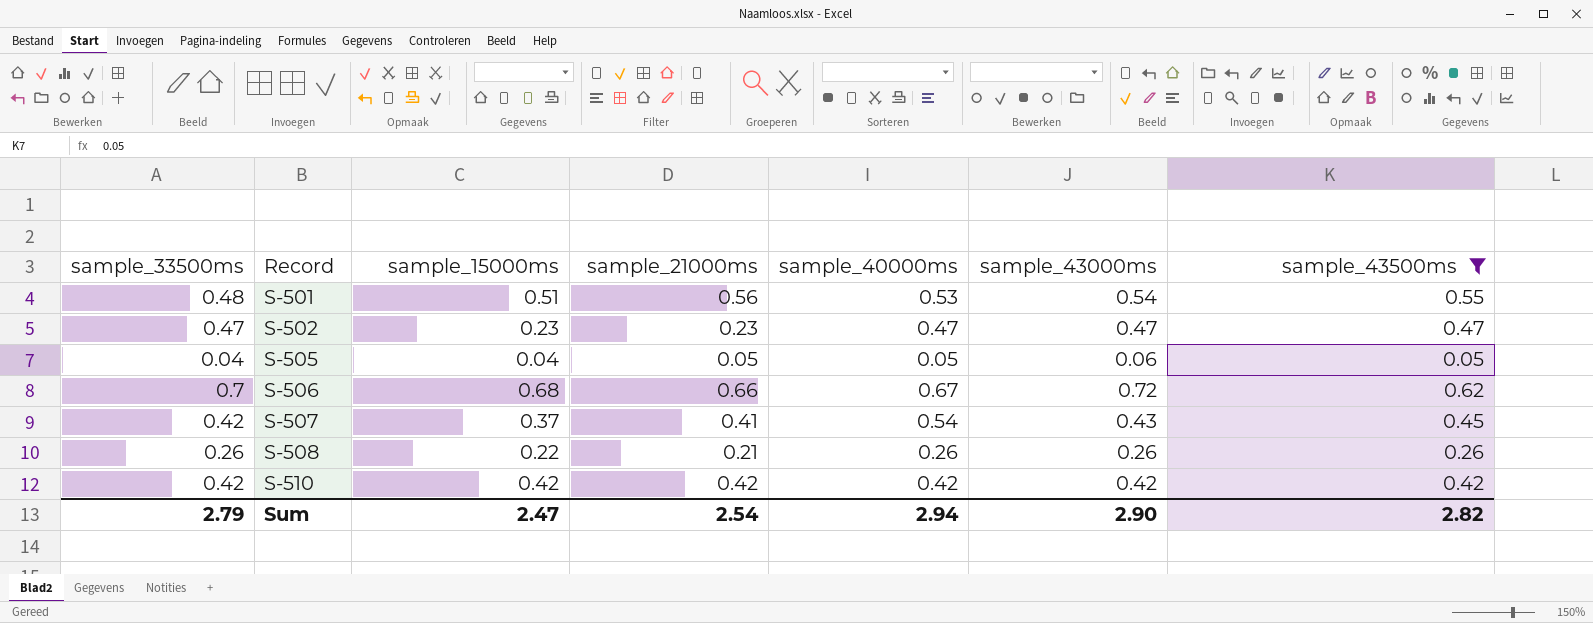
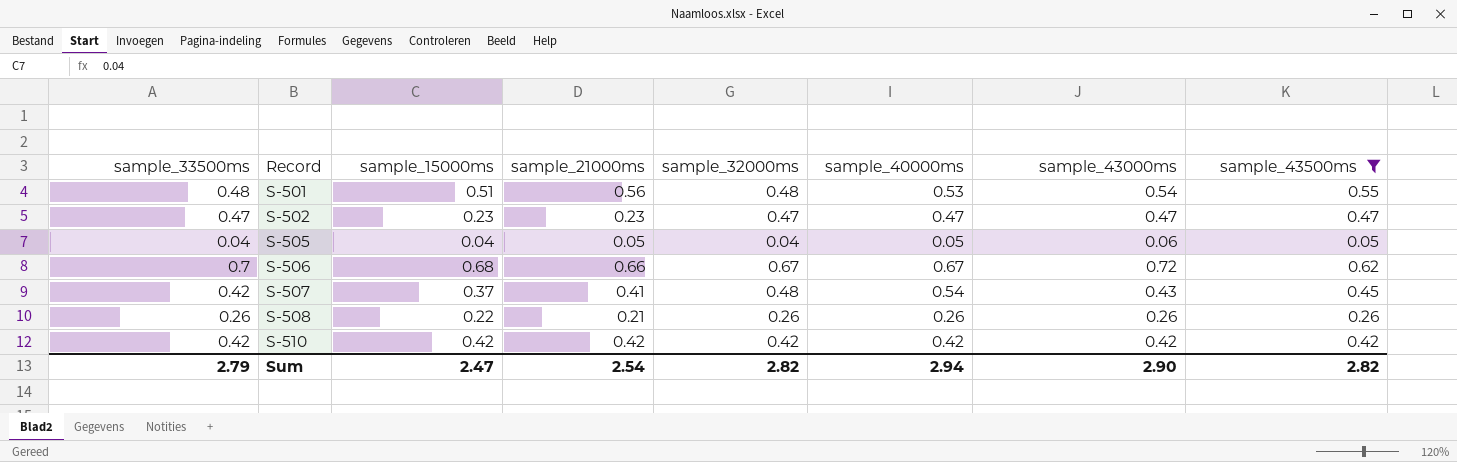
column sample_32000ms | position: none -> 5

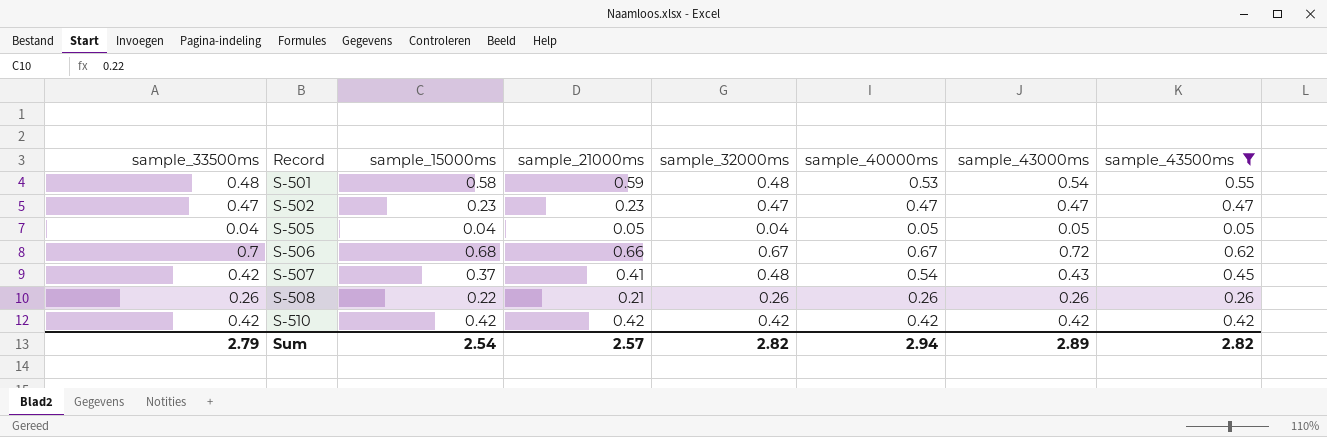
S-501 | sample_15000ms: 0.51 -> 0.58
S-501 | sample_21000ms: 0.56 -> 0.59
S-505 | sample_43000ms: 0.06 -> 0.05
Sum | sample_15000ms: 2.47 -> 2.54
Sum | sample_21000ms: 2.54 -> 2.57
Sum | sample_43000ms: 2.90 -> 2.89

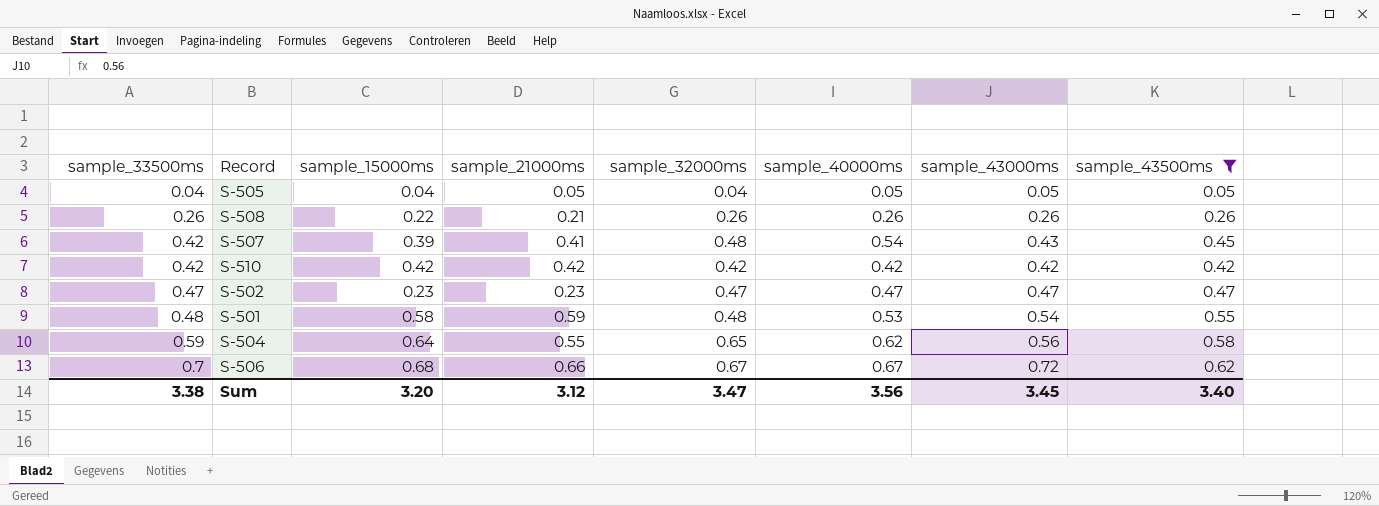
row order: Record ascending -> sample_33500ms ascending
S-507 | sample_15000ms: 0.37 -> 0.39
row S-504: none -> 0.59 | 0.64 | 0.55 | 0.65 | 0.62 | 0.56 | 0.58
Sum | sample_33500ms: 2.79 -> 3.38
Sum | sample_15000ms: 2.54 -> 3.20
Sum | sample_21000ms: 2.57 -> 3.12
Sum | sample_32000ms: 2.82 -> 3.47
Sum | sample_40000ms: 2.94 -> 3.56
Sum | sample_43000ms: 2.89 -> 3.45
Sum | sample_43500ms: 2.82 -> 3.40

